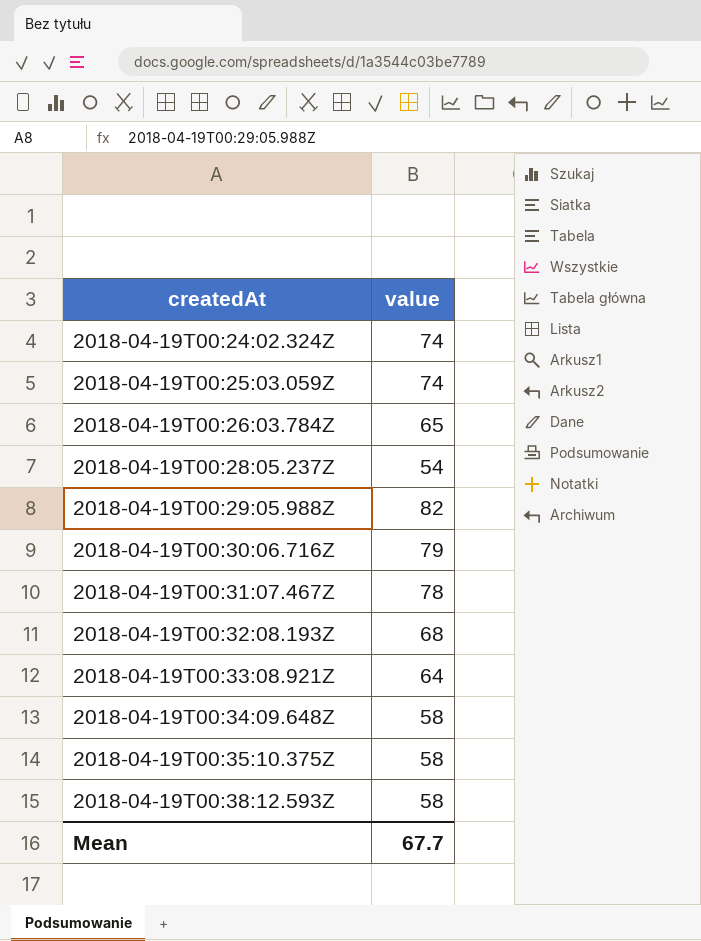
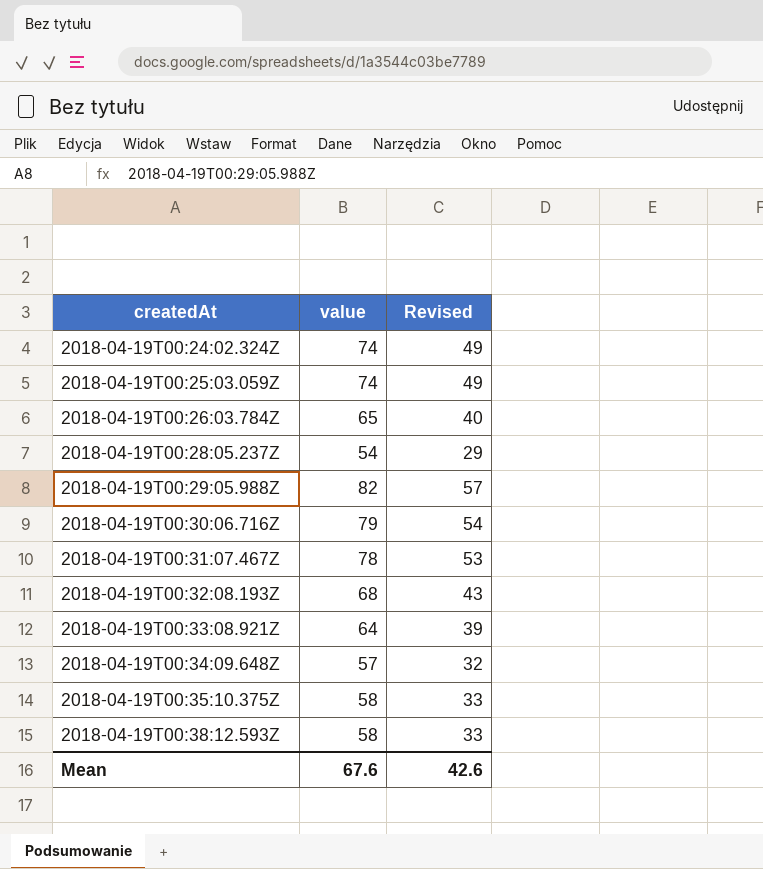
column Revised | formula: none -> [value] - 25
2018-04-19T00:34:09.648Z | value: 58 -> 57
Mean | value: 67.7 -> 67.6

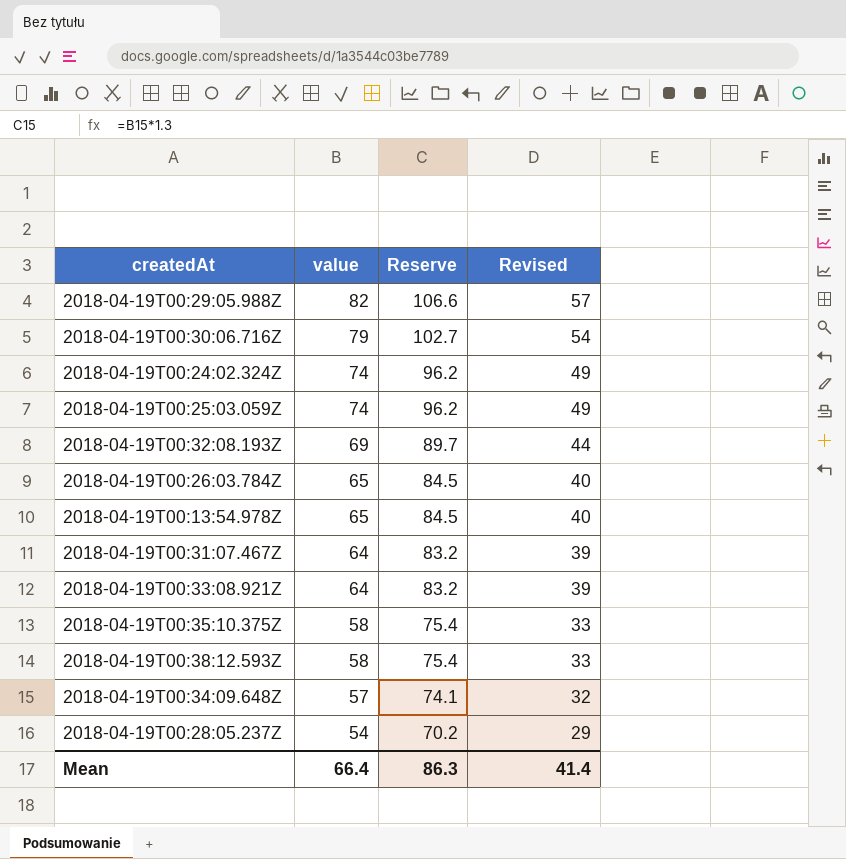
row order: createdAt ascending -> value descending
column Reserve | formula: none -> [value] * 1.3
2018-04-19T00:32:08.193Z | value: 68 -> 69
2018-04-19T00:32:08.193Z | Revised: 43 -> 44
row 2018-04-19T00:13:54.978Z: none -> 65 | 84.5 | 40
2018-04-19T00:31:07.467Z | value: 78 -> 64
2018-04-19T00:31:07.467Z | Revised: 53 -> 39
Mean | value: 67.6 -> 66.4
Mean | Revised: 42.6 -> 41.4

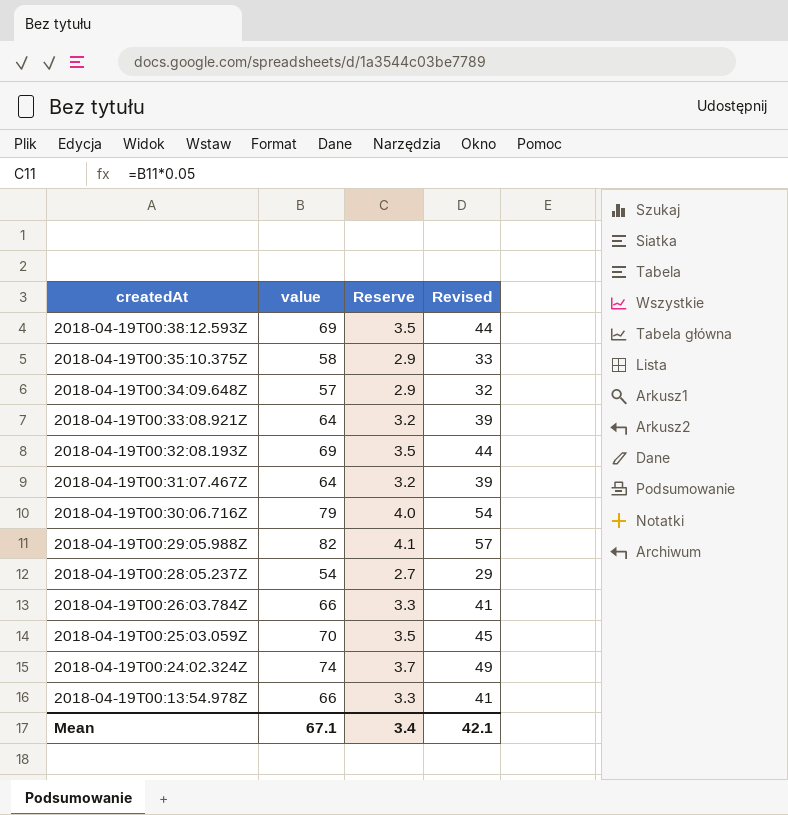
row order: value descending -> createdAt descending
column Reserve | formula: [value] * 1.3 -> [value] * 0.05
2018-04-19T00:38:12.593Z | value: 58 -> 69
2018-04-19T00:38:12.593Z | Revised: 33 -> 44
2018-04-19T00:26:03.784Z | value: 65 -> 66
2018-04-19T00:26:03.784Z | Revised: 40 -> 41
2018-04-19T00:25:03.059Z | value: 74 -> 70
2018-04-19T00:25:03.059Z | Revised: 49 -> 45
2018-04-19T00:13:54.978Z | value: 65 -> 66
2018-04-19T00:13:54.978Z | Revised: 40 -> 41
Mean | value: 66.4 -> 67.1
Mean | Reserve: 86.3 -> 3.4
Mean | Revised: 41.4 -> 42.1

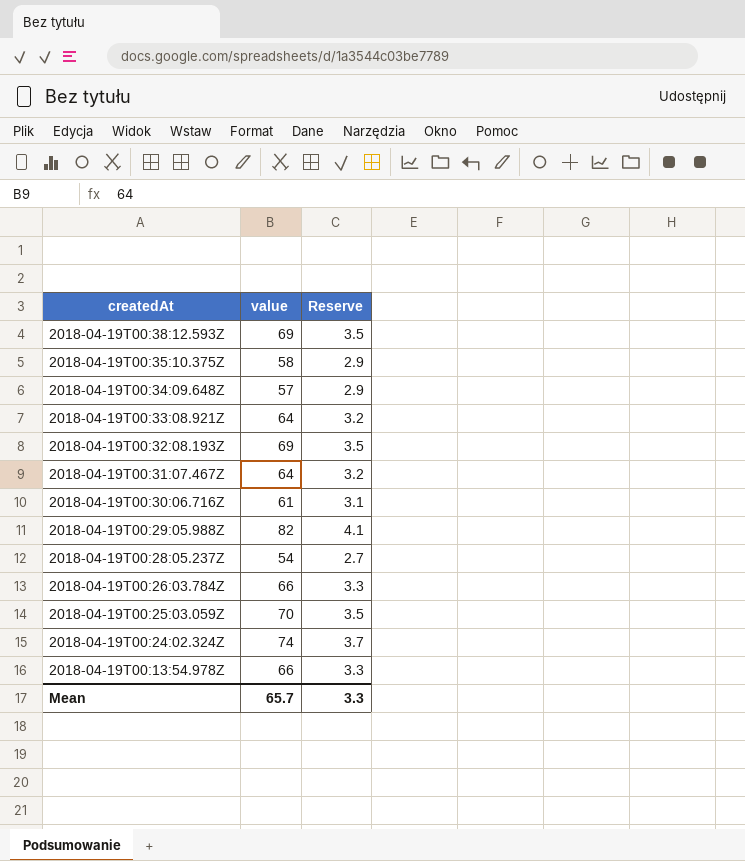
column Revised | formula: [value] - 25 -> none
2018-04-19T00:30:06.716Z | value: 79 -> 61
2018-04-19T00:30:06.716Z | Reserve: 4.0 -> 3.1
Mean | value: 67.1 -> 65.7
Mean | Reserve: 3.4 -> 3.3

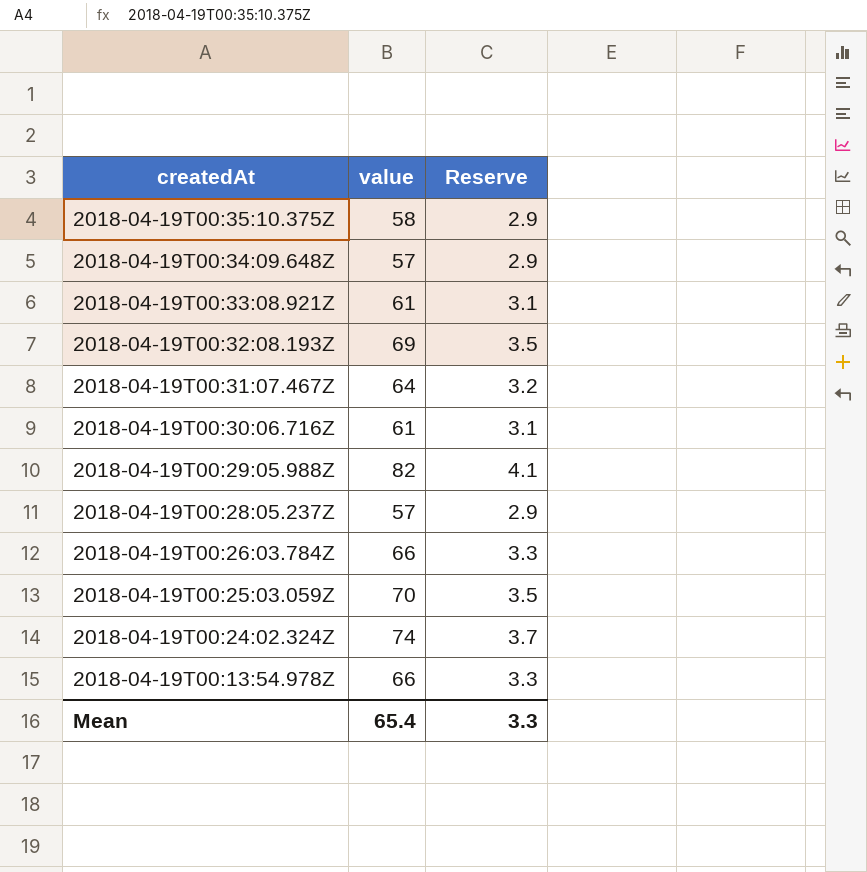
row 2018-04-19T00:38:12.593Z: 69 | 3.5 -> none
2018-04-19T00:33:08.921Z | value: 64 -> 61
2018-04-19T00:33:08.921Z | Reserve: 3.2 -> 3.1
2018-04-19T00:28:05.237Z | value: 54 -> 57
2018-04-19T00:28:05.237Z | Reserve: 2.7 -> 2.9
Mean | value: 65.7 -> 65.4

